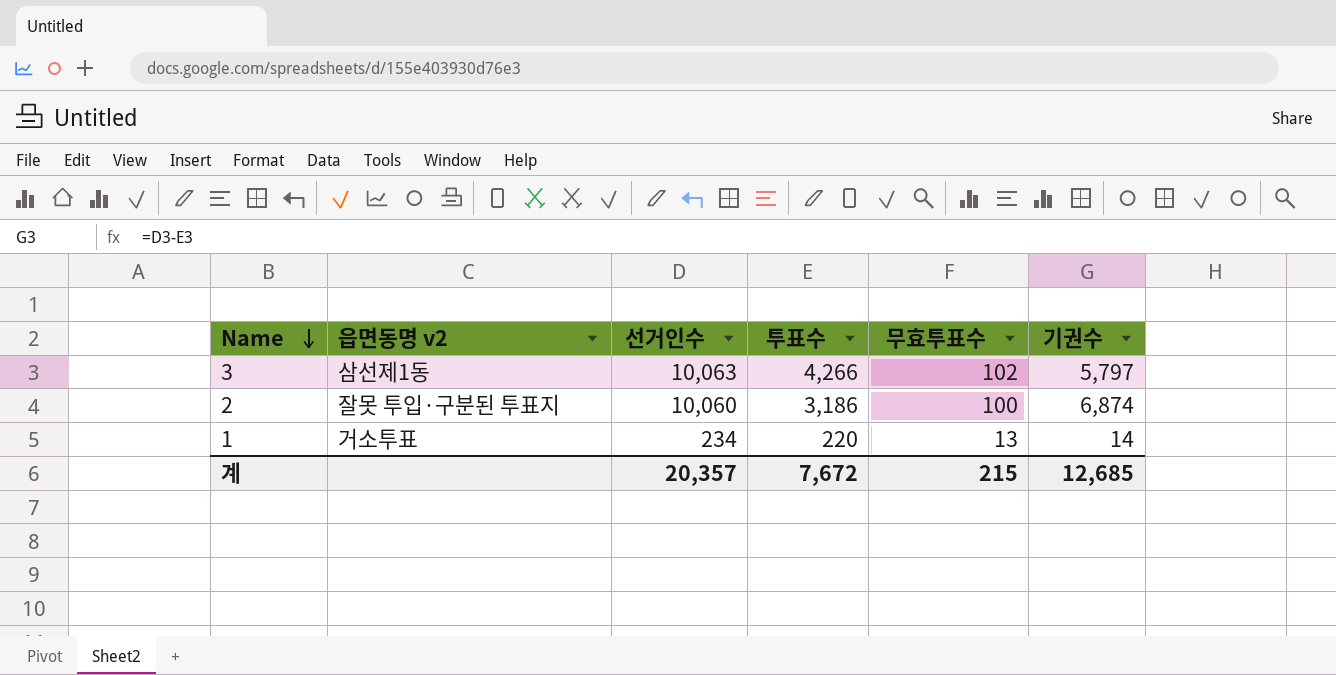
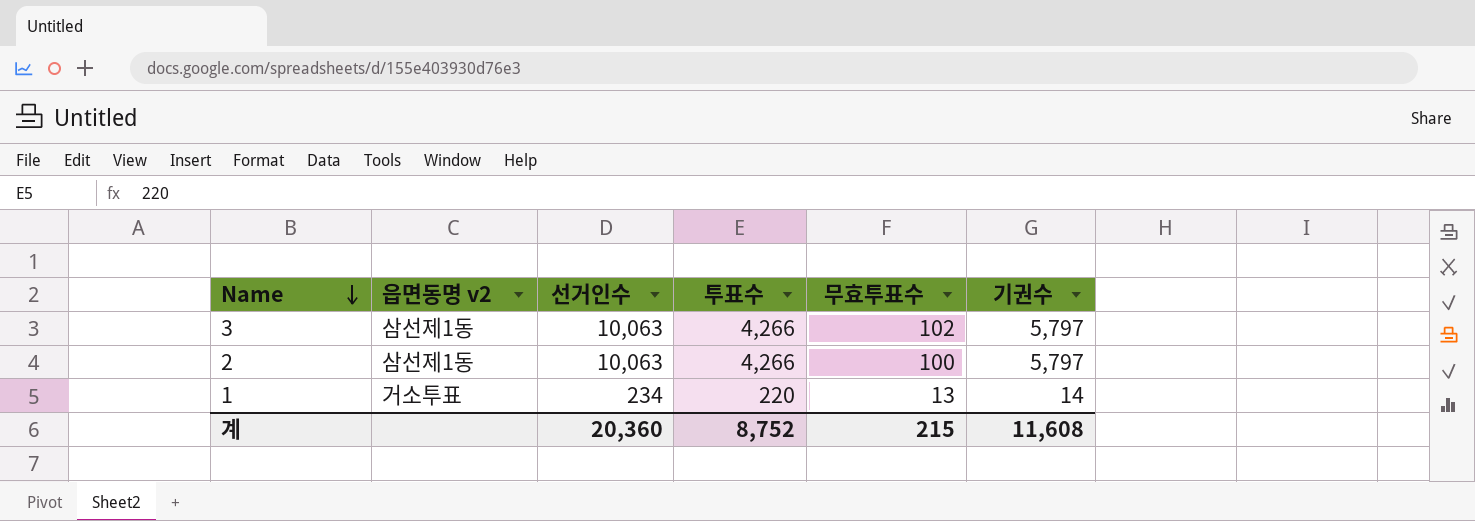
2 | 읍면동명 v2: 잘못 투입·구분된 투표지 -> 삼선제1동
2 | 선거인수: 10,060 -> 10,063
2 | 투표수: 3,186 -> 4,266
2 | 기권수: 6,874 -> 5,797
계 | 선거인수: 20,357 -> 20,360
계 | 투표수: 7,672 -> 8,752
계 | 기권수: 12,685 -> 11,608

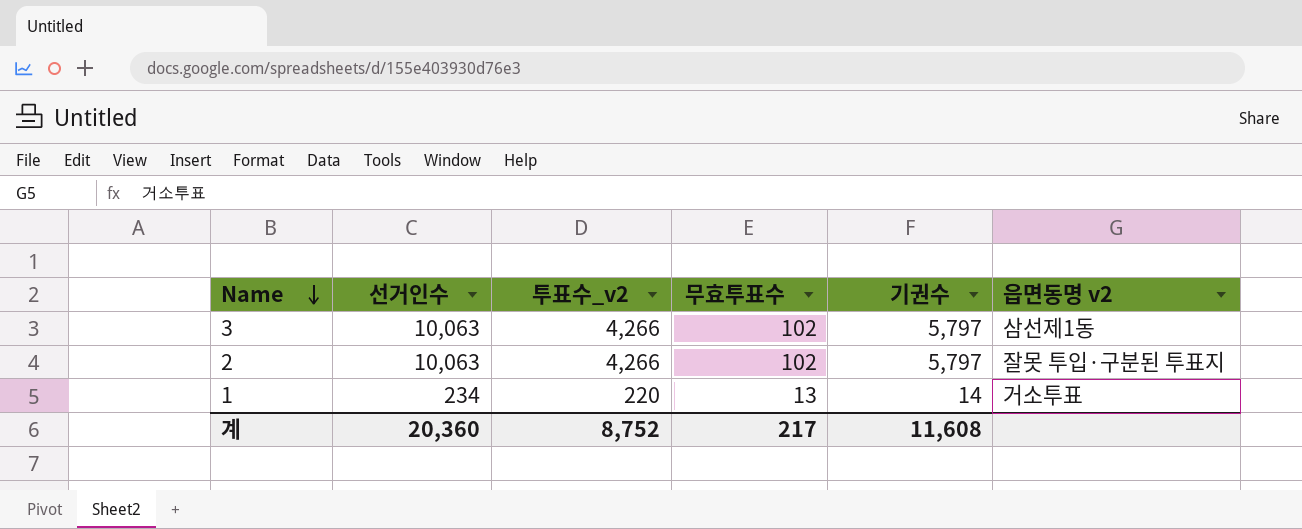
column name: 투표수 -> 투표수_v2
column 읍면동명 v2 | position: 2 -> 6
2 | 무효투표수: 100 -> 102
2 | 읍면동명 v2: 삼선제1동 -> 잘못 투입·구분된 투표지
계 | 무효투표수: 215 -> 217

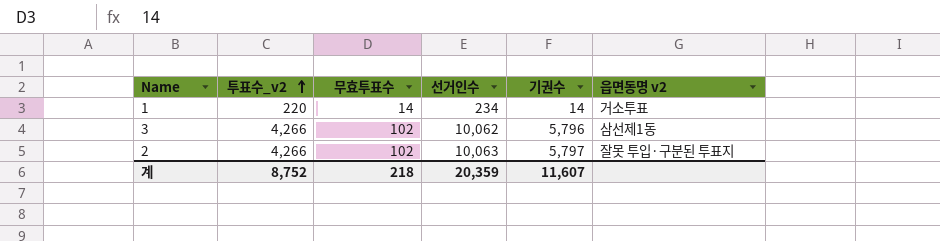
row order: Name descending -> 투표수_v2 ascending
column 선거인수 | position: 2 -> 4
1 | 무효투표수: 13 -> 14
3 | 선거인수: 10,063 -> 10,062
3 | 기권수: 5,797 -> 5,796
계 | 무효투표수: 217 -> 218
계 | 선거인수: 20,360 -> 20,359
계 | 기권수: 11,608 -> 11,607

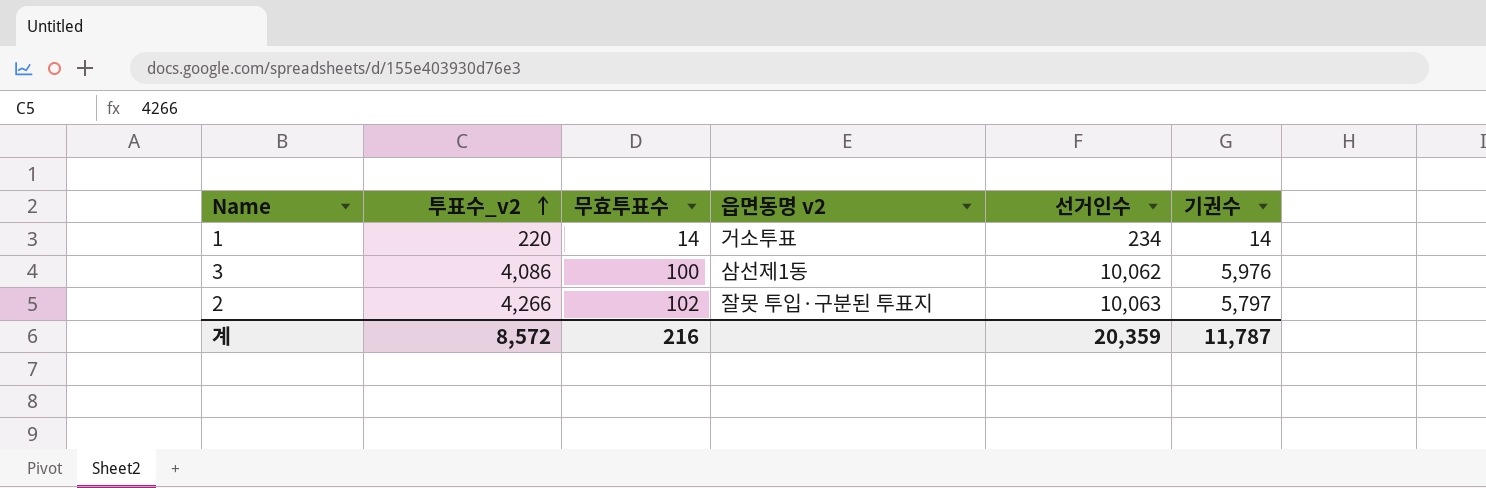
column 읍면동명 v2 | position: 6 -> 4
3 | 투표수_v2: 4,266 -> 4,086
3 | 무효투표수: 102 -> 100
3 | 기권수: 5,796 -> 5,976
계 | 투표수_v2: 8,752 -> 8,572
계 | 무효투표수: 218 -> 216
계 | 기권수: 11,607 -> 11,787

